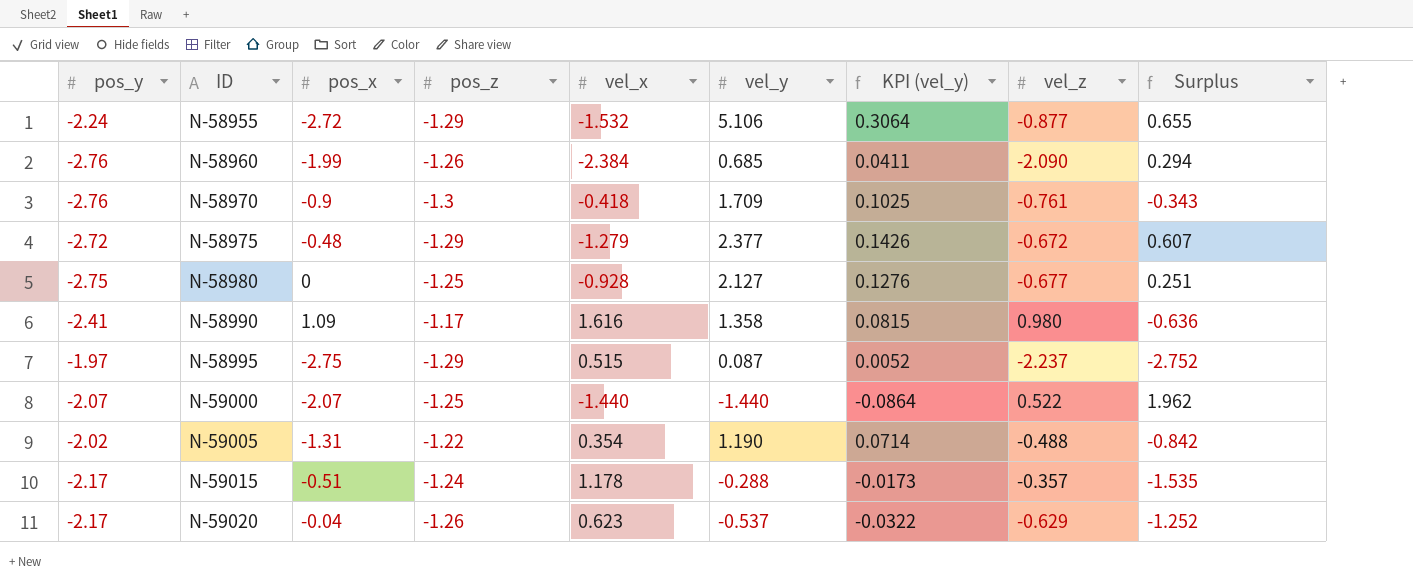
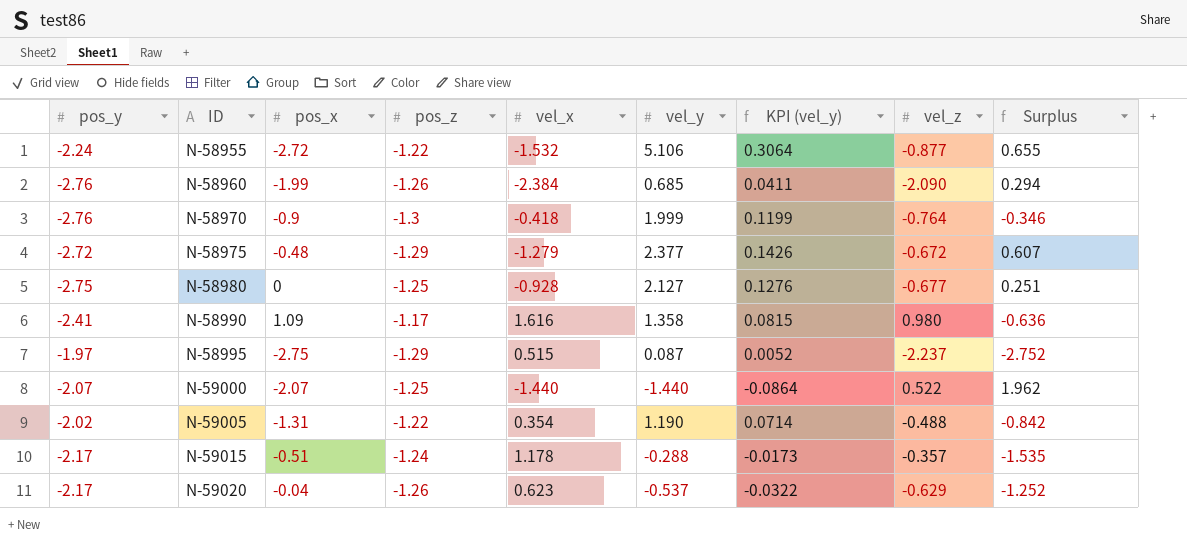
N-58955 | pos_z: -1.29 -> -1.22
N-58970 | vel_y: 1.709 -> 1.999
N-58970 | KPI (vel_y): 0.1025 -> 0.1199
N-58970 | vel_z: -0.761 -> -0.764
N-58970 | Surplus: -0.343 -> -0.346

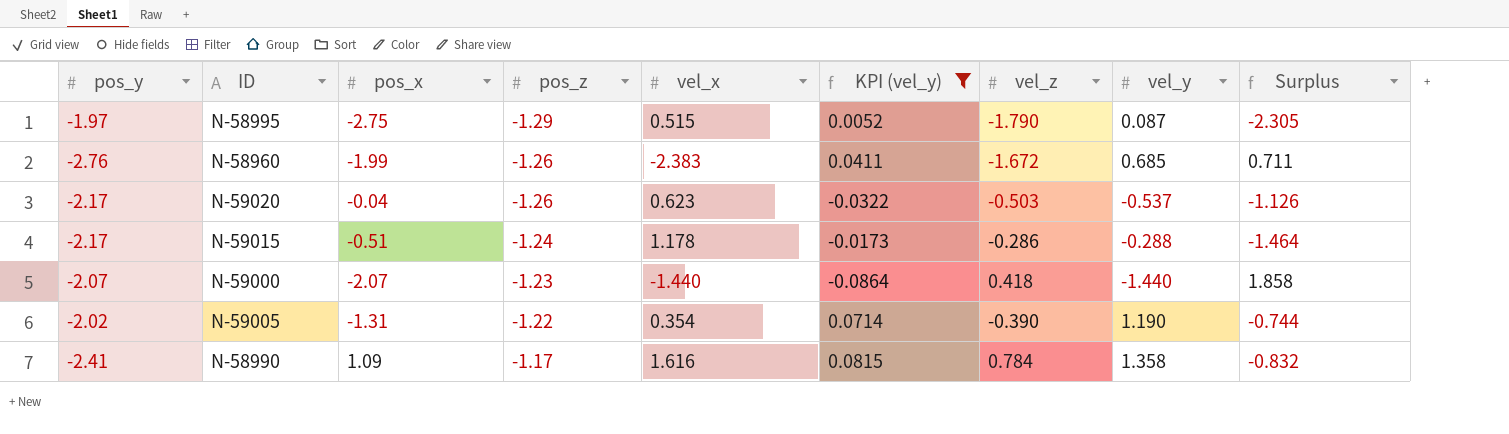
filter: none -> KPI (vel_y) <= 0.0815
row order: ID ascending -> pos_z ascending
column vel_y | position: 6 -> 8
N-58995 | vel_z: -2.237 -> -1.790
N-58995 | Surplus: -2.752 -> -2.305
N-58960 | vel_x: -2.384 -> -2.383
N-58960 | vel_z: -2.090 -> -1.672
N-58960 | Surplus: 0.294 -> 0.711
N-59020 | vel_z: -0.629 -> -0.503
N-59020 | Surplus: -1.252 -> -1.126
N-59015 | vel_z: -0.357 -> -0.286
N-59015 | Surplus: -1.535 -> -1.464
N-59000 | pos_z: -1.25 -> -1.23
N-59000 | vel_z: 0.522 -> 0.418
N-59000 | Surplus: 1.962 -> 1.858
N-59005 | vel_z: -0.488 -> -0.390
N-59005 | Surplus: -0.842 -> -0.744
N-58990 | vel_z: 0.980 -> 0.784
N-58990 | Surplus: -0.636 -> -0.832

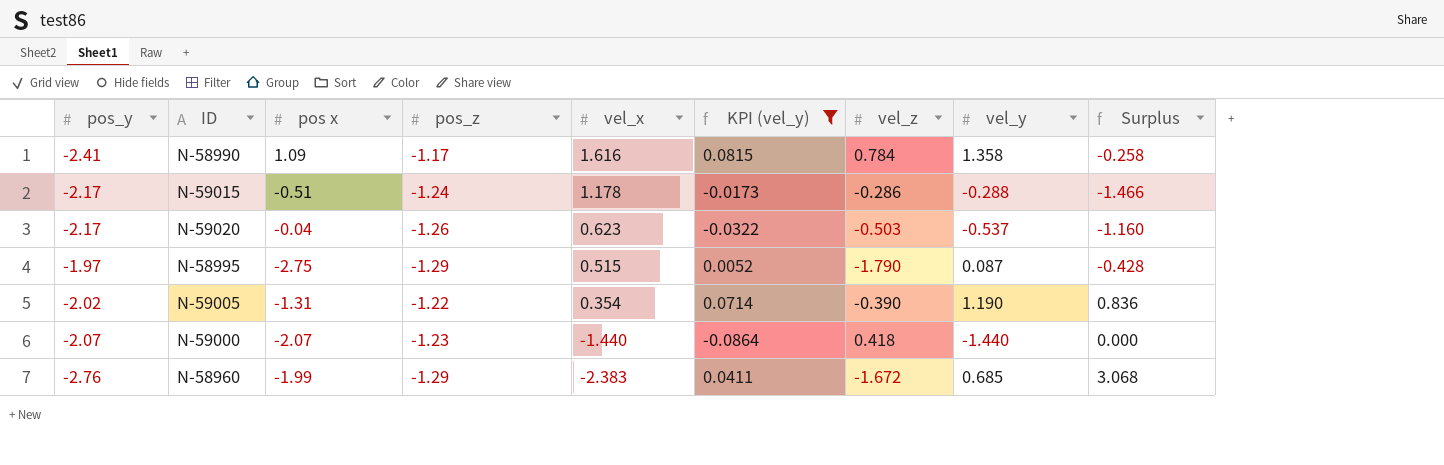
row order: pos_z ascending -> vel_x descending
column name: pos_x -> pos x
column Surplus | formula: [vel_z] - [vel_x] -> [vel_y] - [vel_x]
N-58960 | pos_z: -1.26 -> -1.29

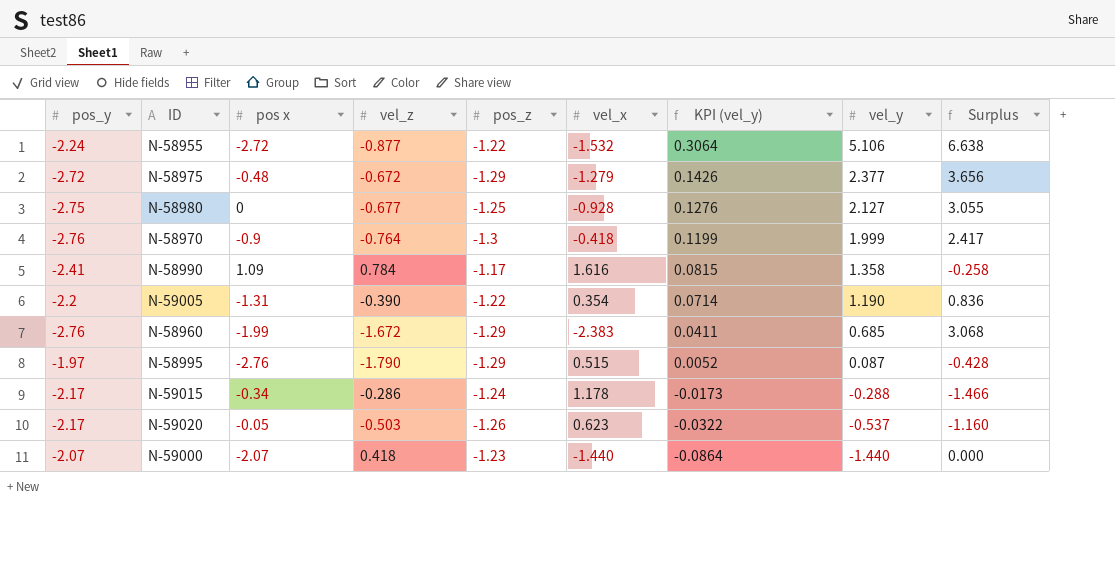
filter: KPI (vel_y) <= 0.0815 -> none
row order: vel_x descending -> KPI (vel_y) descending
column vel_z | position: 7 -> 4
N-59005 | pos_y: -2.02 -> -2.2
N-58995 | pos x: -2.75 -> -2.76
N-59015 | pos x: -0.51 -> -0.34
N-59020 | pos x: -0.04 -> -0.05

